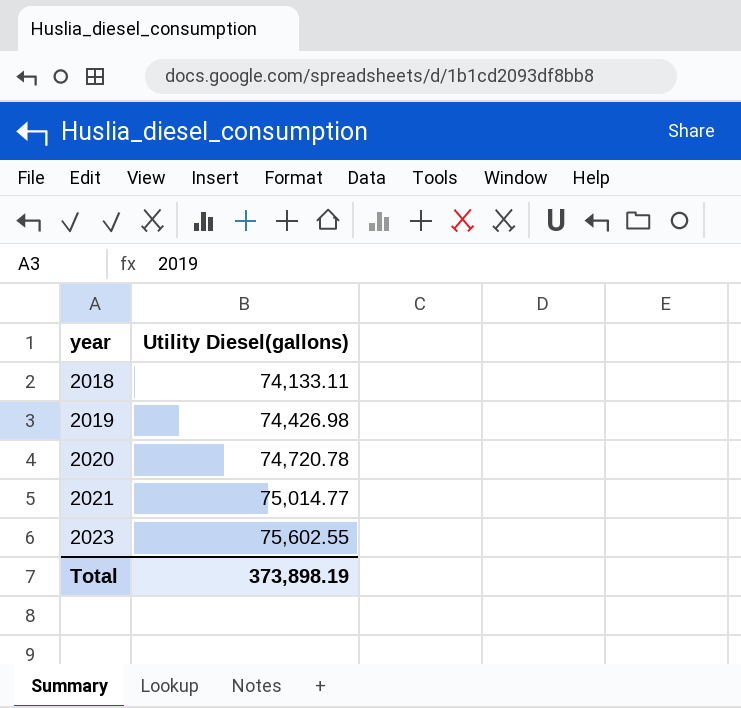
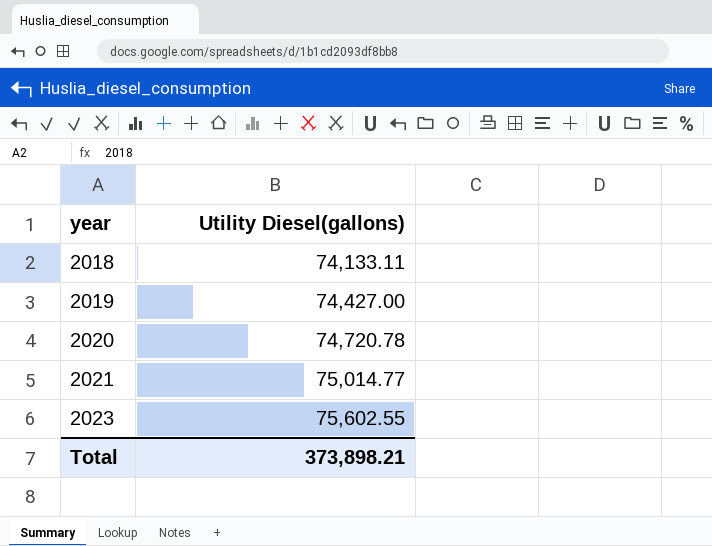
2019 | Utility Diesel(gallons): 74,426.98 -> 74,427.00
Total | Utility Diesel(gallons): 373,898.19 -> 373,898.21

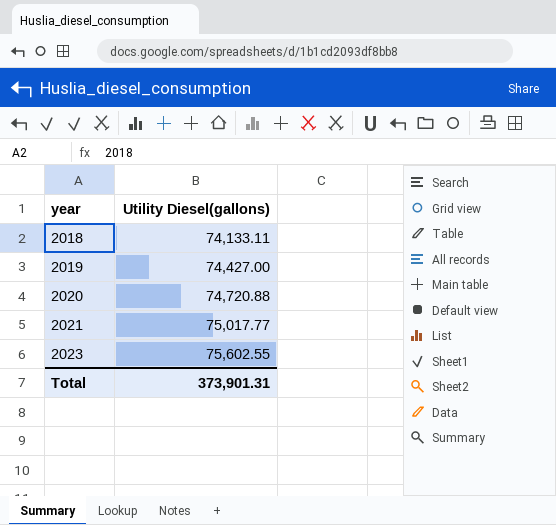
2020 | Utility Diesel(gallons): 74,720.78 -> 74,720.88
2021 | Utility Diesel(gallons): 75,014.77 -> 75,017.77
Total | Utility Diesel(gallons): 373,898.21 -> 373,901.31

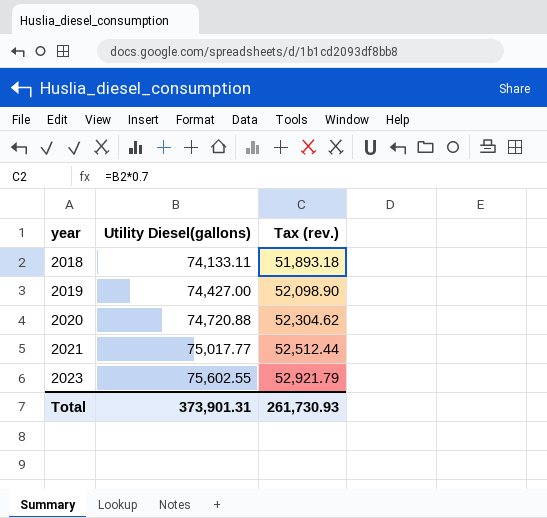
column Tax (rev.) | formula: none -> [Utility Diesel(gallons)] * 0.7

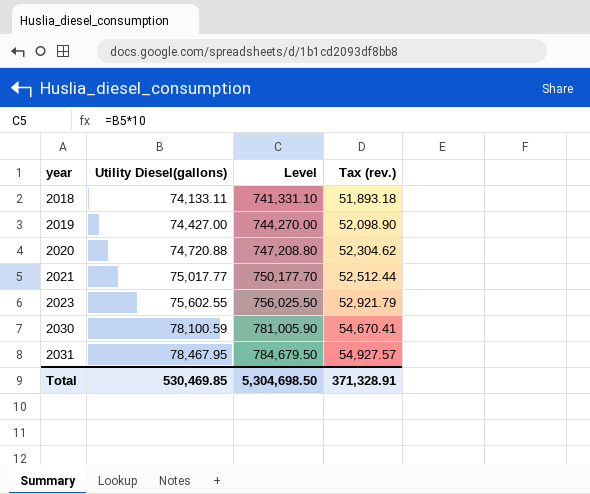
column Level | formula: none -> [Utility Diesel(gallons)] * 10
row 2030: none -> 78,100.59 | 781,005.90 | 54,670.41
row 2031: none -> 78,467.95 | 784,679.50 | 54,927.57
Total | Utility Diesel(gallons): 373,901.31 -> 530,469.85
Total | Tax (rev.): 261,730.93 -> 371,328.91

